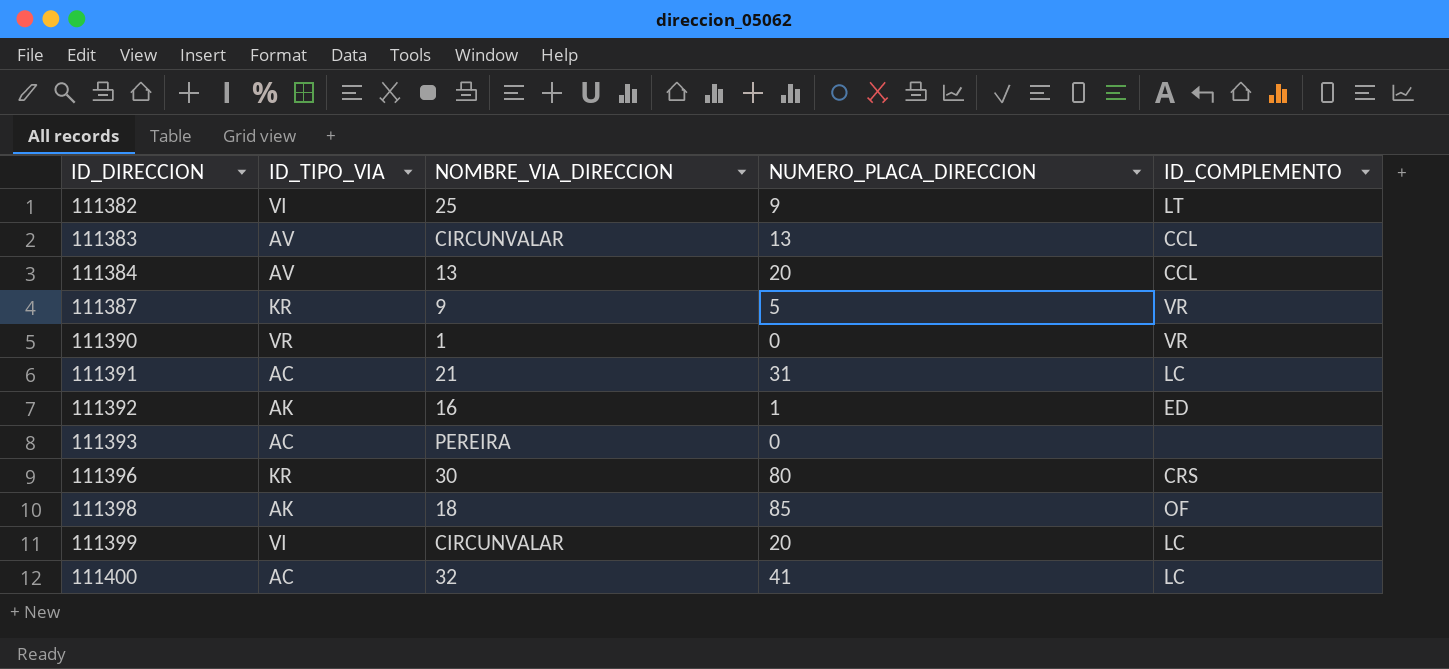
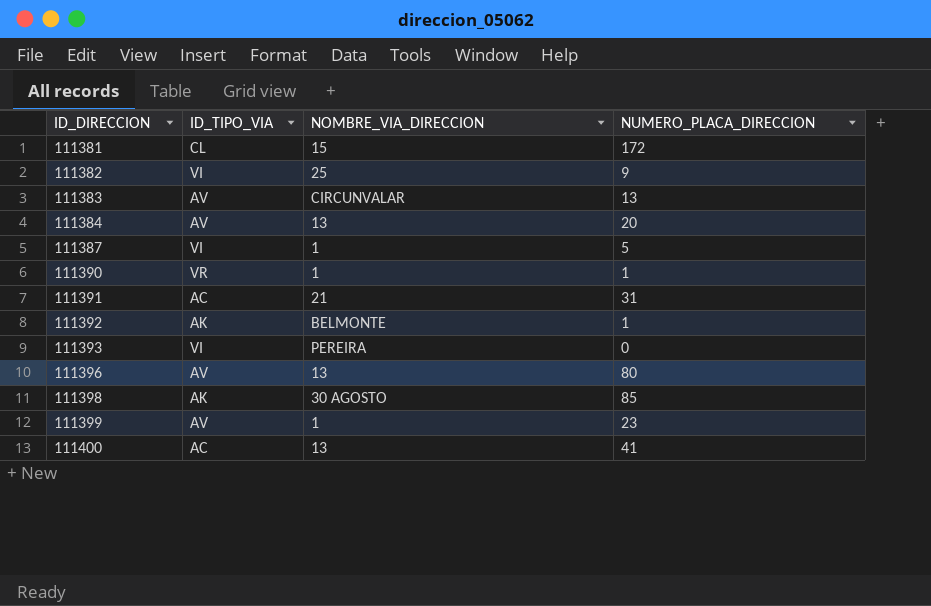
column ID_COMPLEMENTO | position: 5 -> none
row 111381: none -> CL | 15 | 172
111387 | ID_TIPO_VIA: KR -> VI
111387 | NOMBRE_VIA_DIRECCION: 9 -> 1
111390 | NUMERO_PLACA_DIRECCION: 0 -> 1
111392 | NOMBRE_VIA_DIRECCION: 16 -> BELMONTE
111393 | ID_TIPO_VIA: AC -> VI
111396 | ID_TIPO_VIA: KR -> AV
111396 | NOMBRE_VIA_DIRECCION: 30 -> 13
111398 | NOMBRE_VIA_DIRECCION: 18 -> 30 AGOSTO
111399 | ID_TIPO_VIA: VI -> AV
111399 | NOMBRE_VIA_DIRECCION: CIRCUNVALAR -> 1
111399 | NUMERO_PLACA_DIRECCION: 20 -> 23
111400 | NOMBRE_VIA_DIRECCION: 32 -> 13

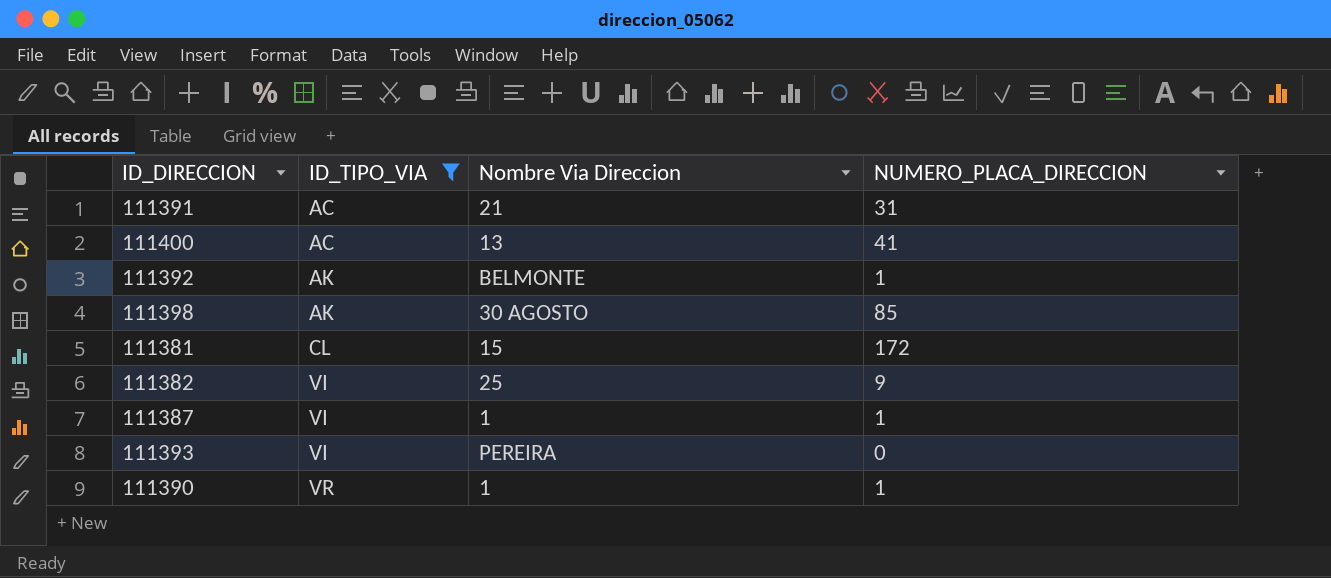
filter: none -> ID_TIPO_VIA != AV
row order: ID_DIRECCION ascending -> ID_TIPO_VIA ascending
column name: NOMBRE_VIA_DIRECCION -> Nombre Via Direccion
111387 | NUMERO_PLACA_DIRECCION: 5 -> 1

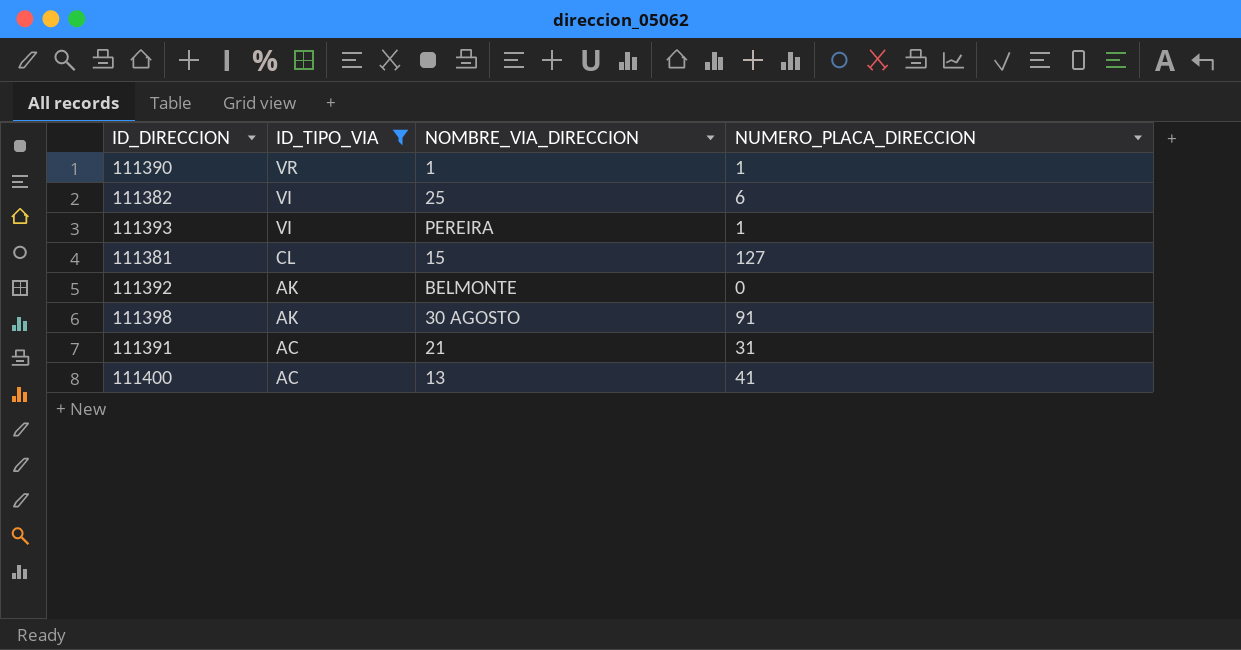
row order: ID_TIPO_VIA ascending -> ID_TIPO_VIA descending
column name: Nombre Via Direccion -> NOMBRE_VIA_DIRECCION
row 111387: VI | 1 | 1 -> none
111382 | NUMERO_PLACA_DIRECCION: 9 -> 6
111393 | NUMERO_PLACA_DIRECCION: 0 -> 1
111381 | NUMERO_PLACA_DIRECCION: 172 -> 127
111392 | NUMERO_PLACA_DIRECCION: 1 -> 0
111398 | NUMERO_PLACA_DIRECCION: 85 -> 91

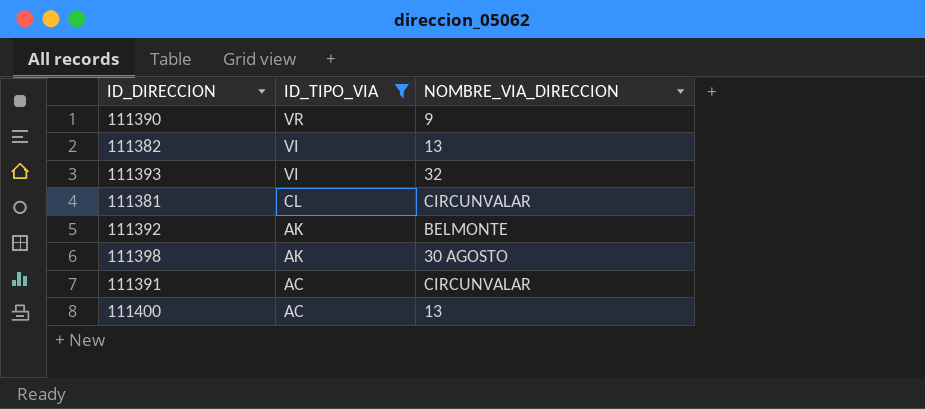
column NUMERO_PLACA_DIRECCION | position: 4 -> none
111390 | NOMBRE_VIA_DIRECCION: 1 -> 9
111382 | NOMBRE_VIA_DIRECCION: 25 -> 13
111393 | NOMBRE_VIA_DIRECCION: PEREIRA -> 32
111381 | NOMBRE_VIA_DIRECCION: 15 -> CIRCUNVALAR
111391 | NOMBRE_VIA_DIRECCION: 21 -> CIRCUNVALAR

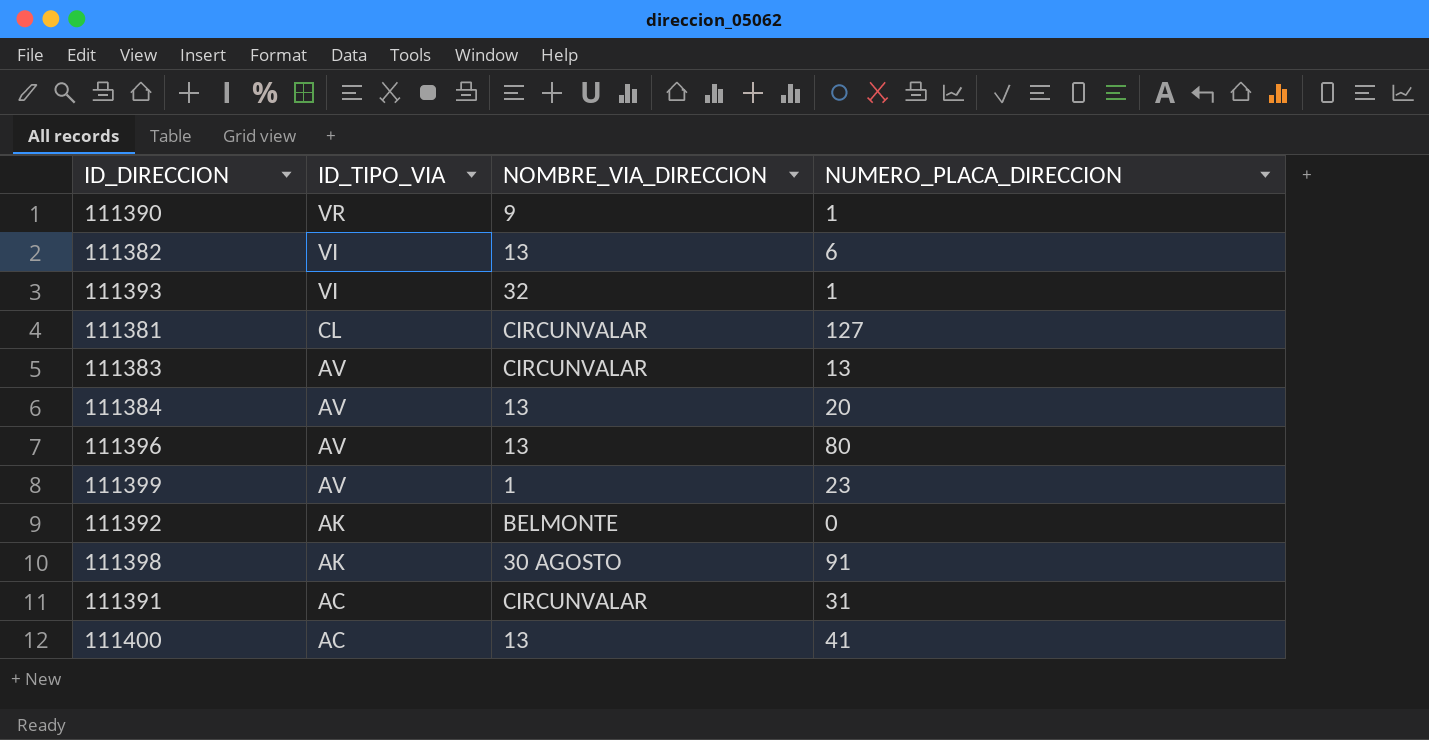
filter: ID_TIPO_VIA != AV -> none
column NUMERO_PLACA_DIRECCION | position: none -> 4

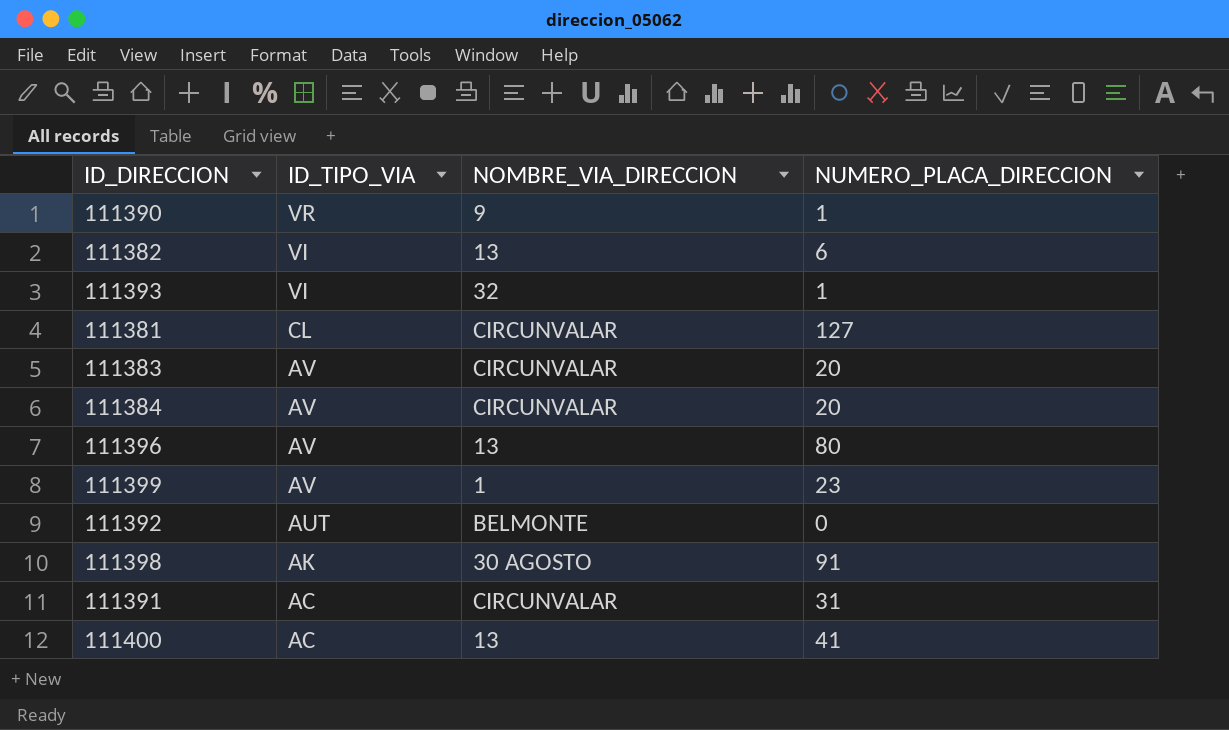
111383 | NUMERO_PLACA_DIRECCION: 13 -> 20
111384 | NOMBRE_VIA_DIRECCION: 13 -> CIRCUNVALAR
111392 | ID_TIPO_VIA: AK -> AUT

